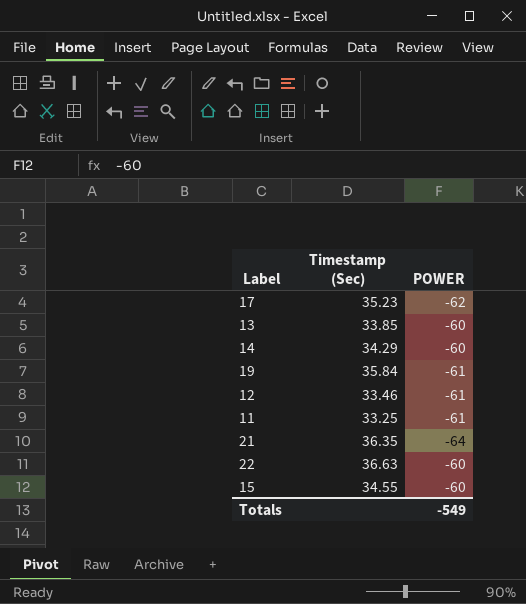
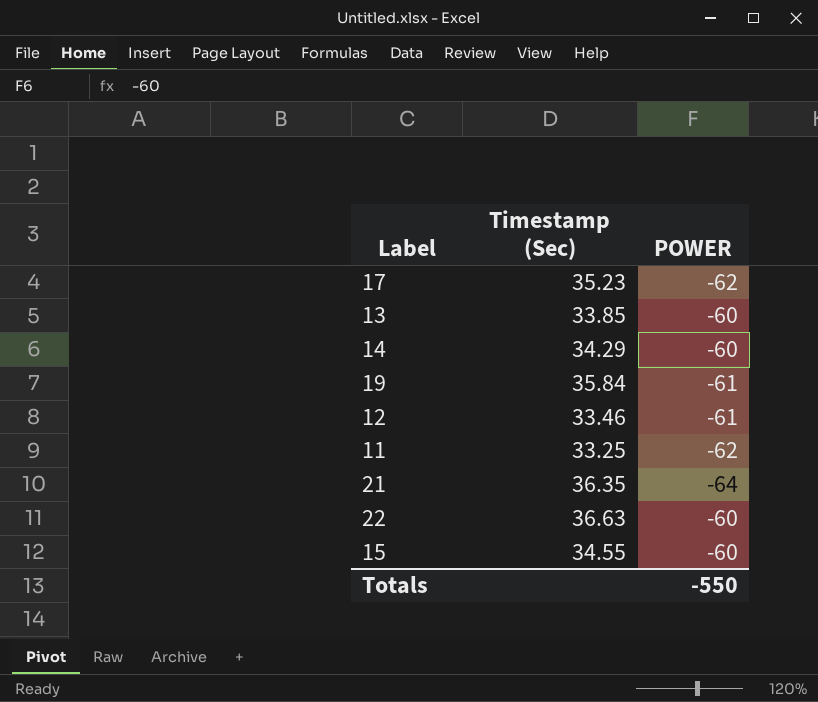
11 | POWER: -61 -> -62
Totals | POWER: -549 -> -550

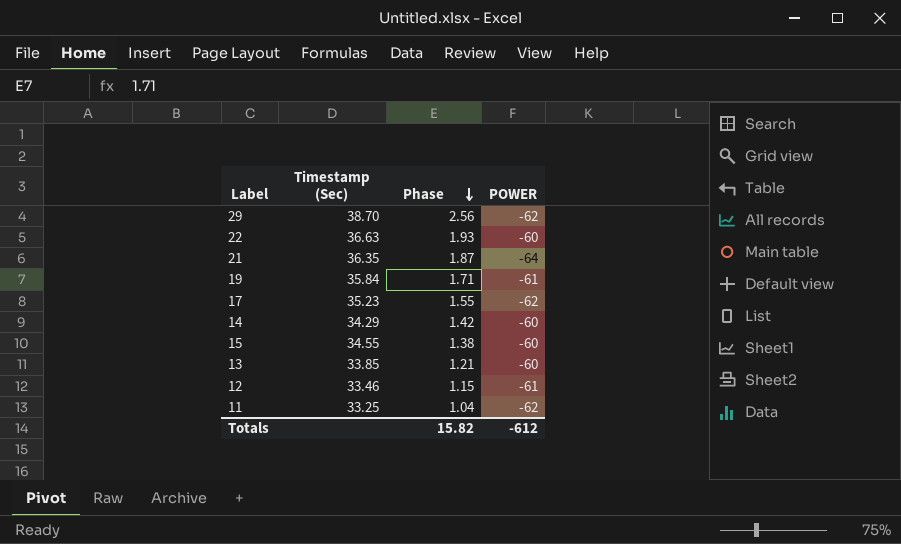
row order: none -> Phase descending
column Phase | position: none -> 3
row 29: none -> 38.70 | 2.56 | -62
Totals | POWER: -550 -> -612

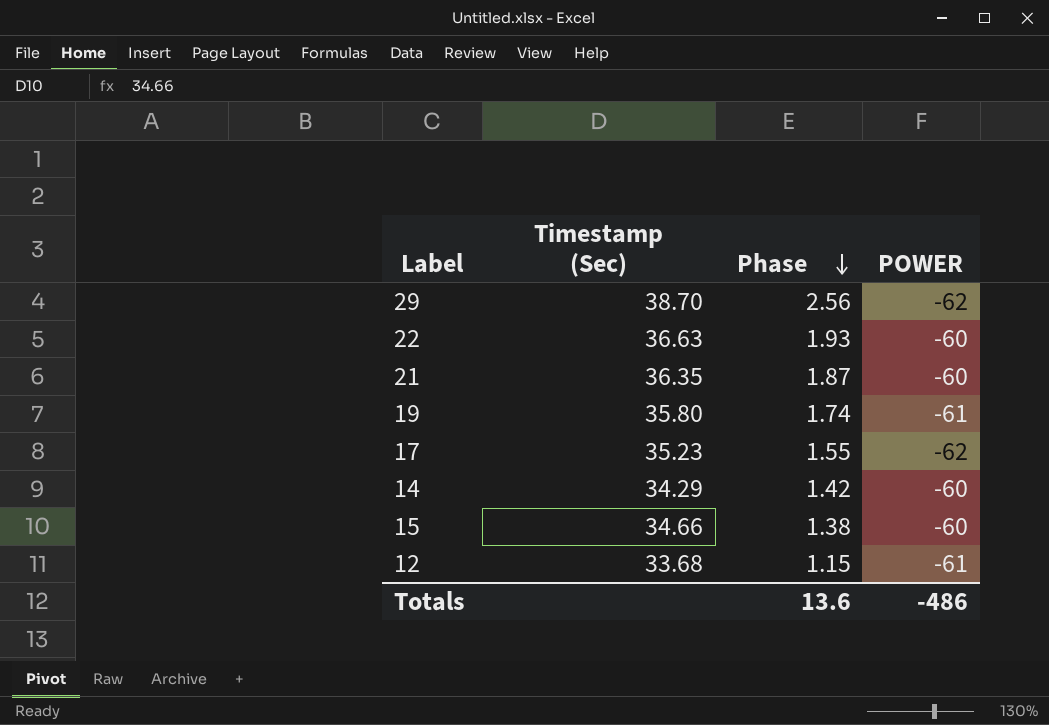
row 13: 33.85 | 1.21 | -60 -> none
row 11: 33.25 | 1.04 | -62 -> none
21 | POWER: -64 -> -60
19 | Timestamp (Sec): 35.84 -> 35.80
19 | Phase: 1.71 -> 1.74
15 | Timestamp (Sec): 34.55 -> 34.66
12 | Timestamp (Sec): 33.46 -> 33.68
Totals | Phase: 15.82 -> 13.6
Totals | POWER: -612 -> -486

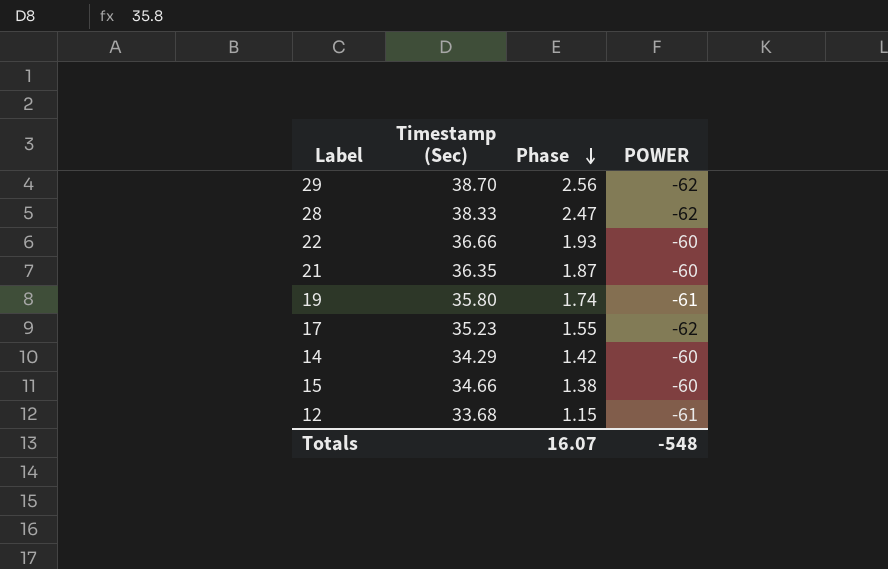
row 28: none -> 38.33 | 2.47 | -62
22 | Timestamp (Sec): 36.63 -> 36.66
Totals | Phase: 13.6 -> 16.07
Totals | POWER: -486 -> -548

